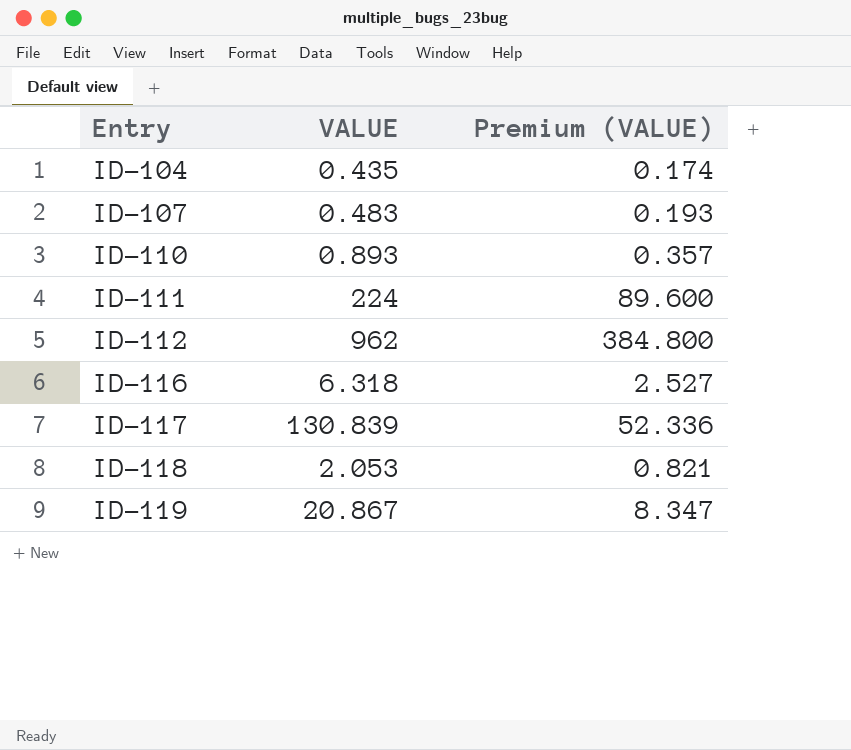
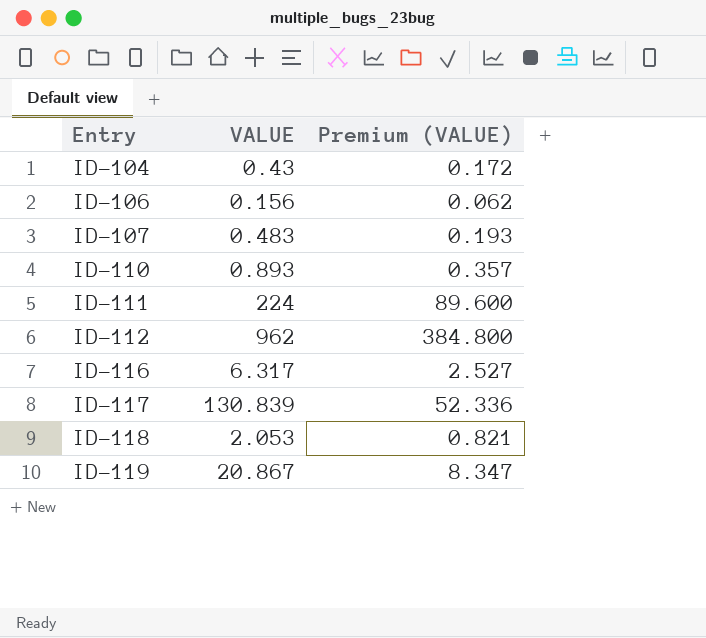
ID-104 | VALUE: 0.435 -> 0.43
ID-104 | Premium (VALUE): 0.174 -> 0.172
row ID-106: none -> 0.156 | 0.062
ID-116 | VALUE: 6.318 -> 6.317

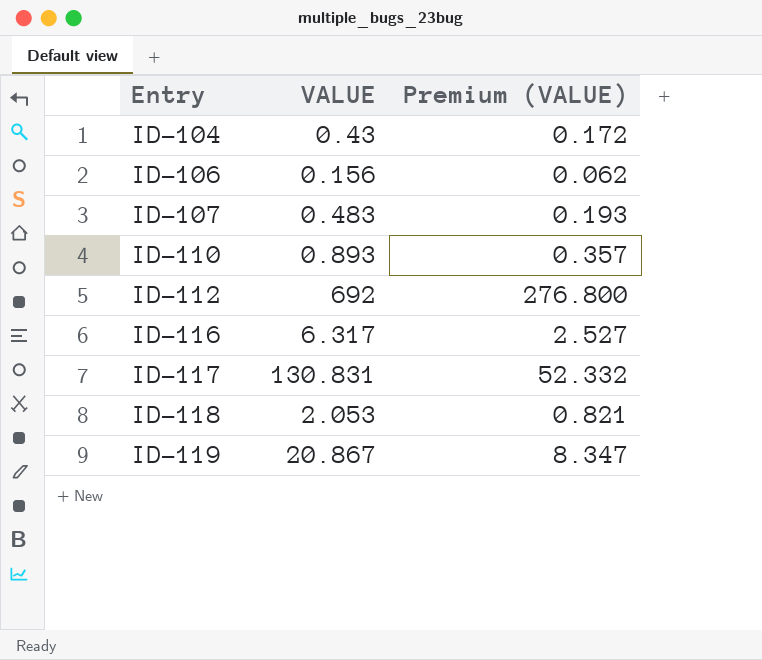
row ID-111: 224 | 89.600 -> none
ID-112 | VALUE: 962 -> 692
ID-112 | Premium (VALUE): 384.800 -> 276.800
ID-117 | VALUE: 130.839 -> 130.831
ID-117 | Premium (VALUE): 52.336 -> 52.332

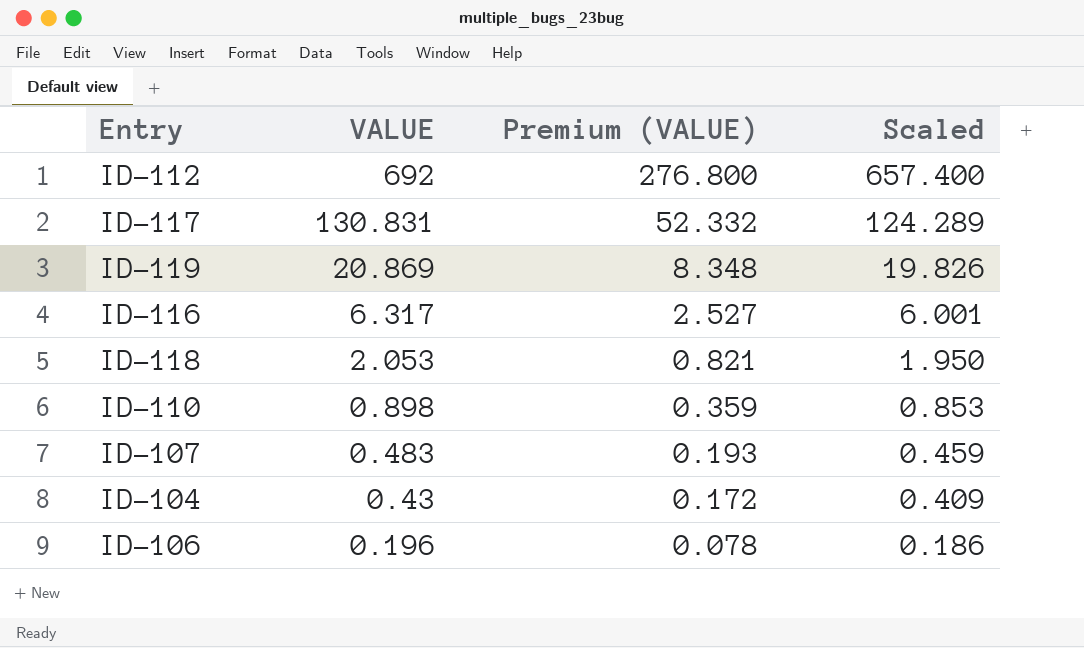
row order: Entry ascending -> VALUE descending
column Scaled | formula: none -> [VALUE] * 0.95
ID-119 | VALUE: 20.867 -> 20.869
ID-119 | Premium (VALUE): 8.347 -> 8.348
ID-110 | VALUE: 0.893 -> 0.898
ID-110 | Premium (VALUE): 0.357 -> 0.359
ID-106 | VALUE: 0.156 -> 0.196
ID-106 | Premium (VALUE): 0.062 -> 0.078

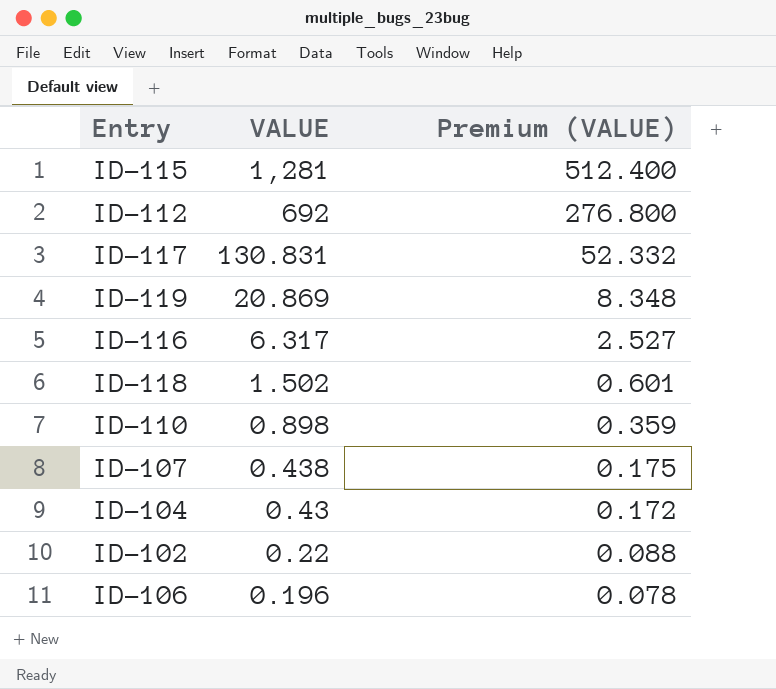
column Scaled | formula: [VALUE] * 0.95 -> none
row ID-115: none -> 1,281 | 512.400
ID-118 | VALUE: 2.053 -> 1.502
ID-118 | Premium (VALUE): 0.821 -> 0.601
ID-107 | VALUE: 0.483 -> 0.438
ID-107 | Premium (VALUE): 0.193 -> 0.175
row ID-102: none -> 0.22 | 0.088

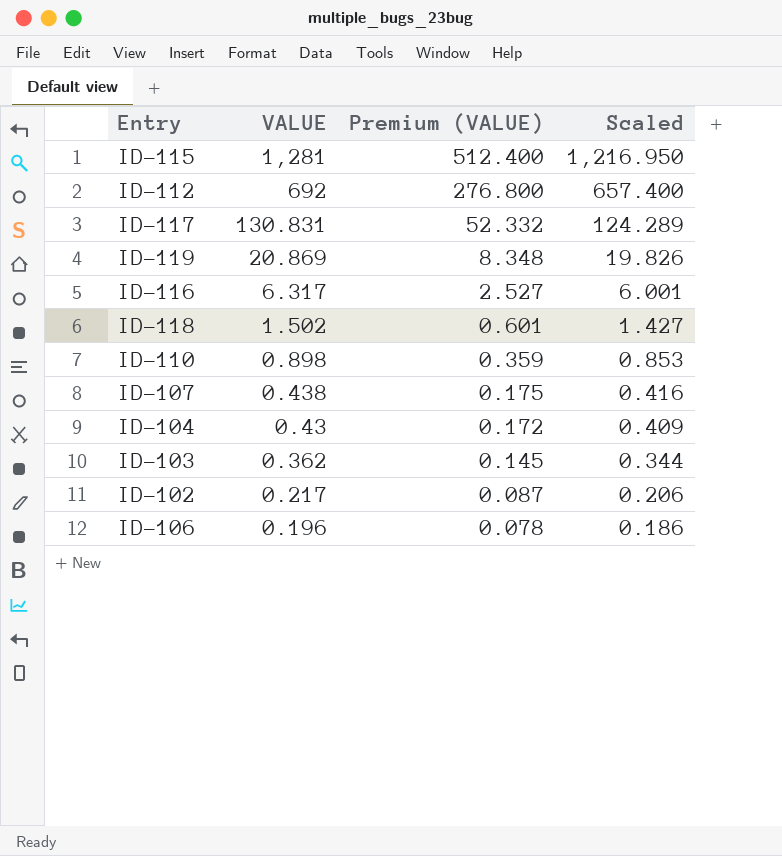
column Scaled | formula: none -> [VALUE] * 0.95
row ID-103: none -> 0.362 | 0.145 | 0.344
ID-102 | VALUE: 0.22 -> 0.217
ID-102 | Premium (VALUE): 0.088 -> 0.087

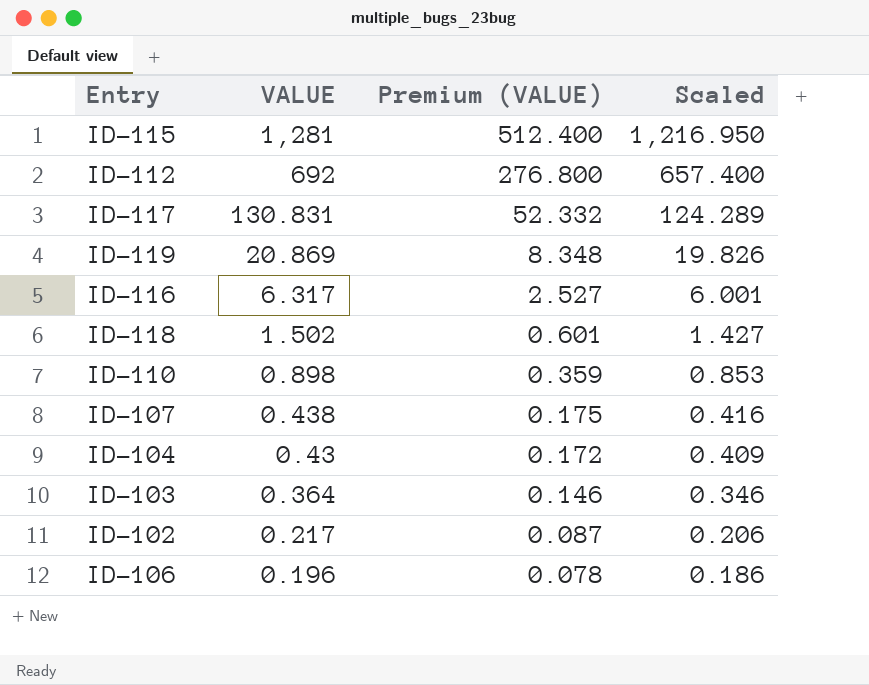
ID-103 | VALUE: 0.362 -> 0.364
ID-103 | Premium (VALUE): 0.145 -> 0.146
ID-103 | Scaled: 0.344 -> 0.346

